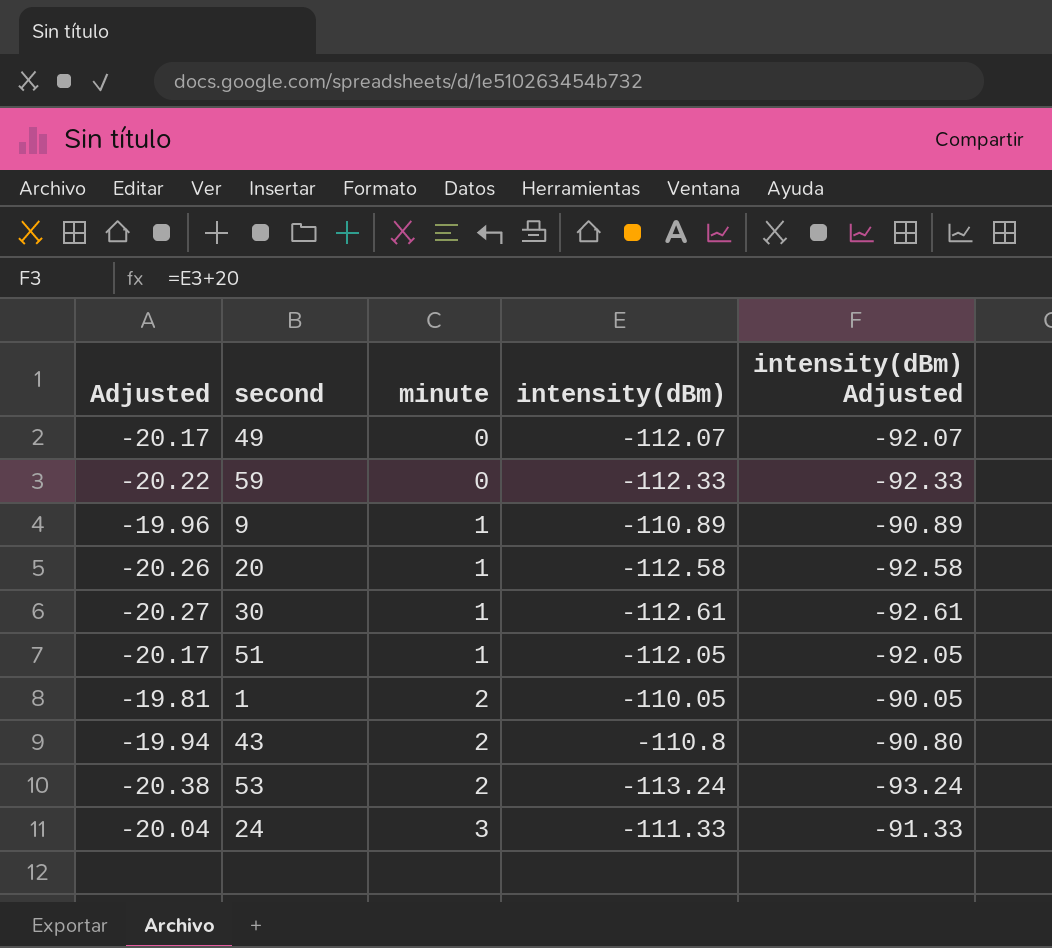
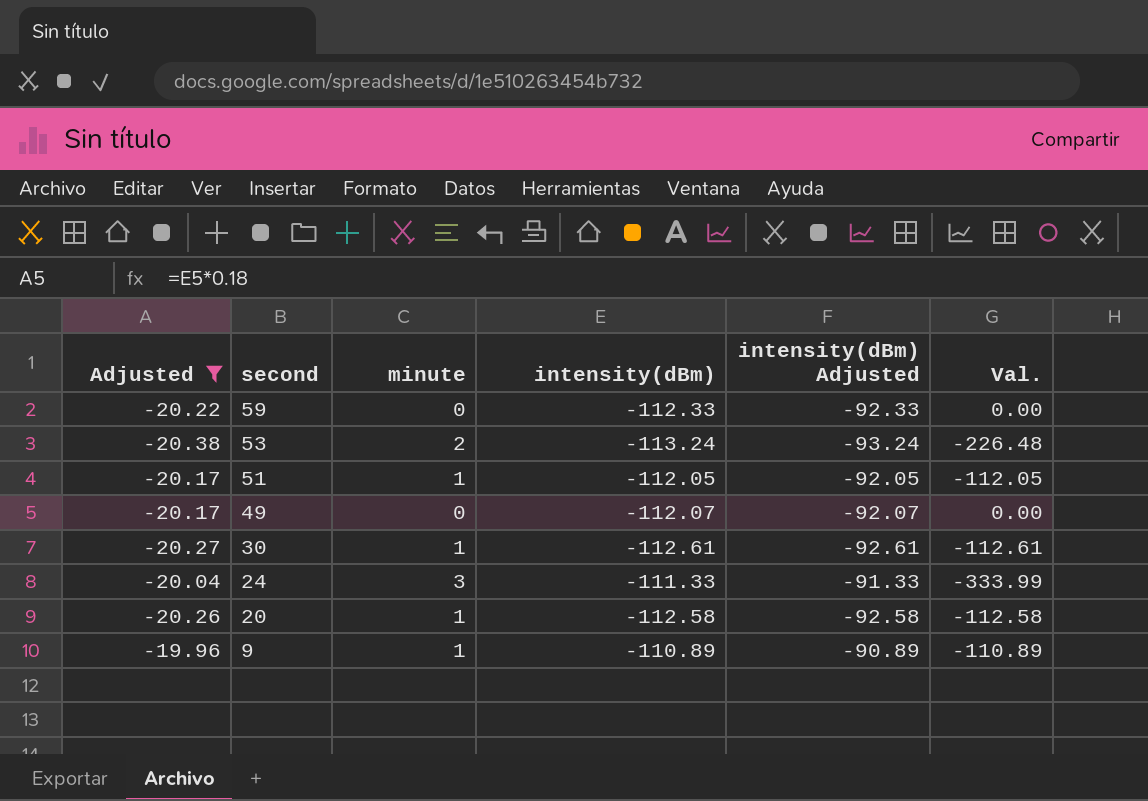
filter: none -> Adjusted <= -19.96
row order: minute ascending -> second descending
column Val. | formula: none -> [minute] * [intensity(dBm)]

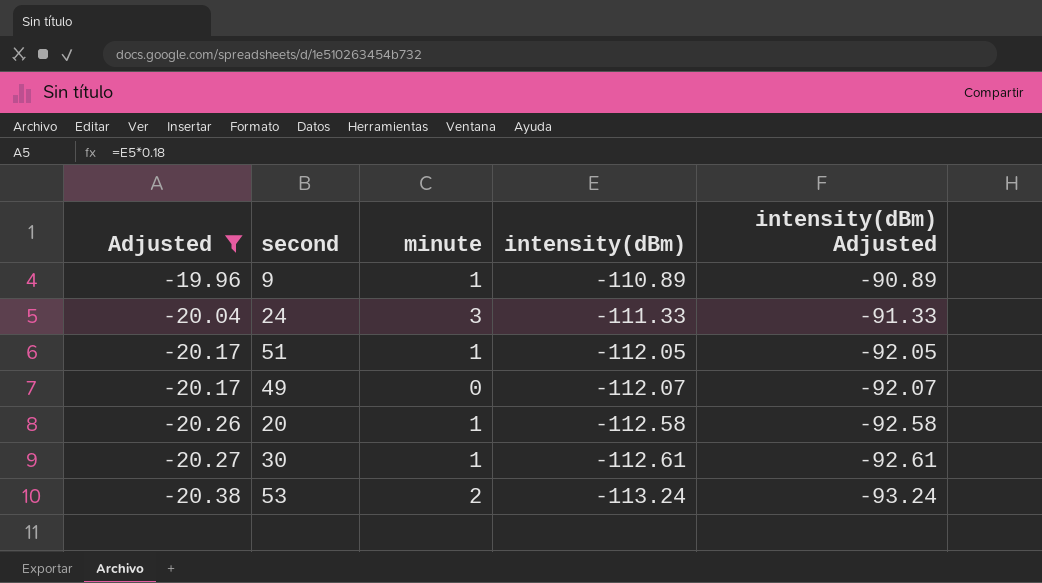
row order: second descending -> Adjusted descending
column Val. | formula: [minute] * [intensity(dBm)] -> none
row 59: -20.22 | 0 | -112.33 | -92.33 | 0.00 -> none

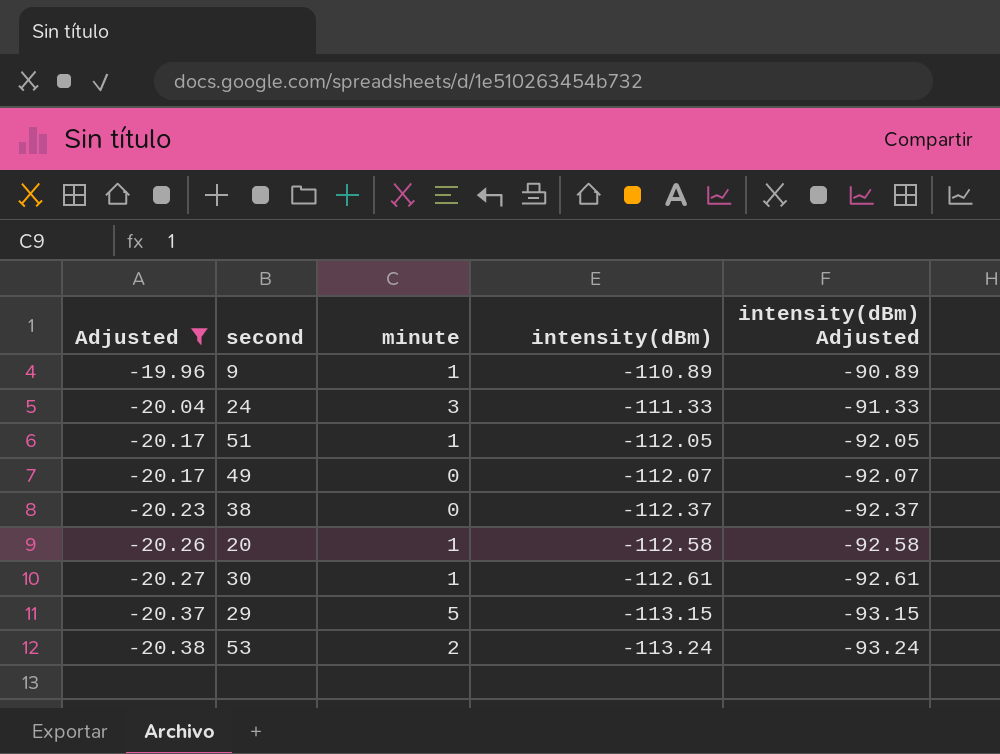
row 38: none -> -20.23 | 0 | -112.37 | -92.37
row 29: none -> -20.37 | 5 | -113.15 | -93.15

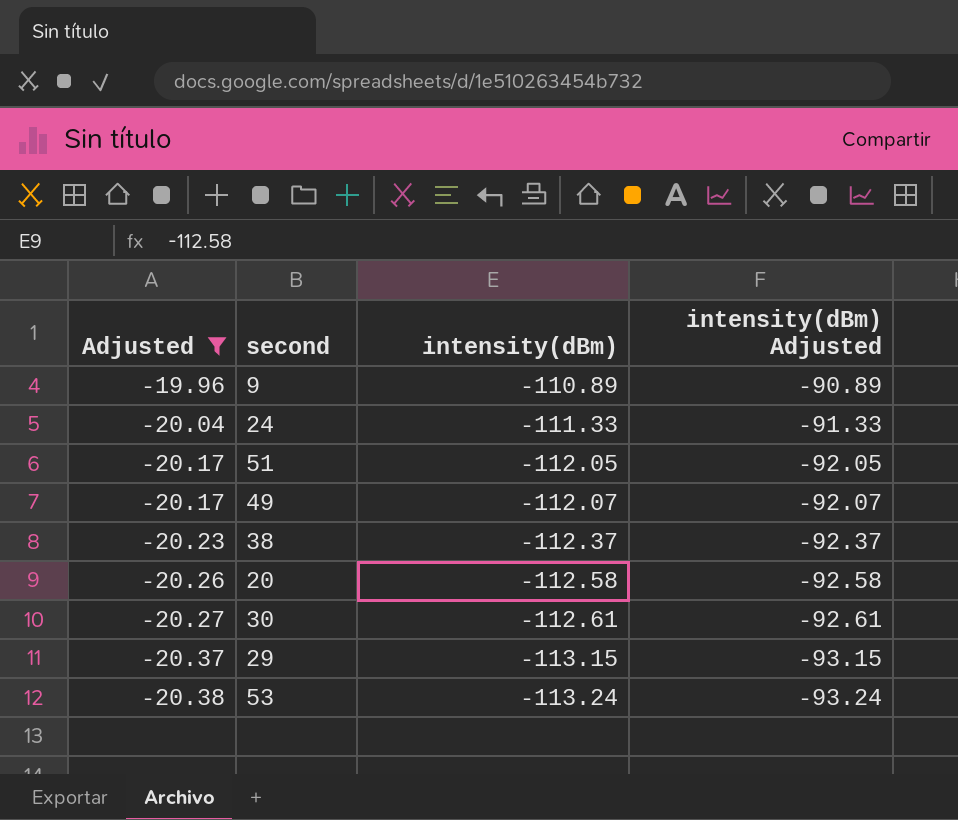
column minute | position: 3 -> none

